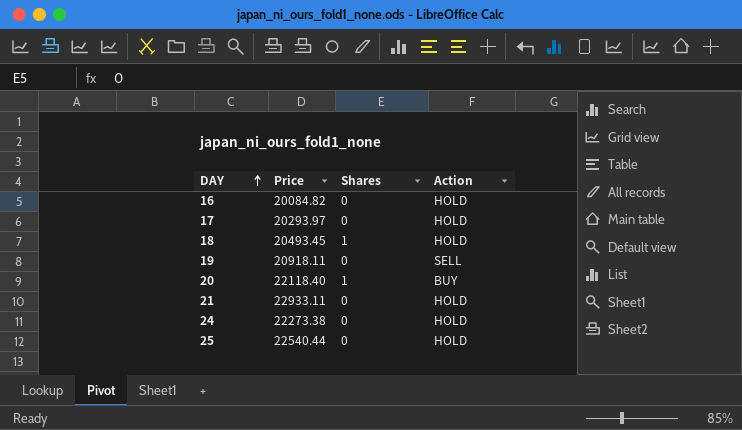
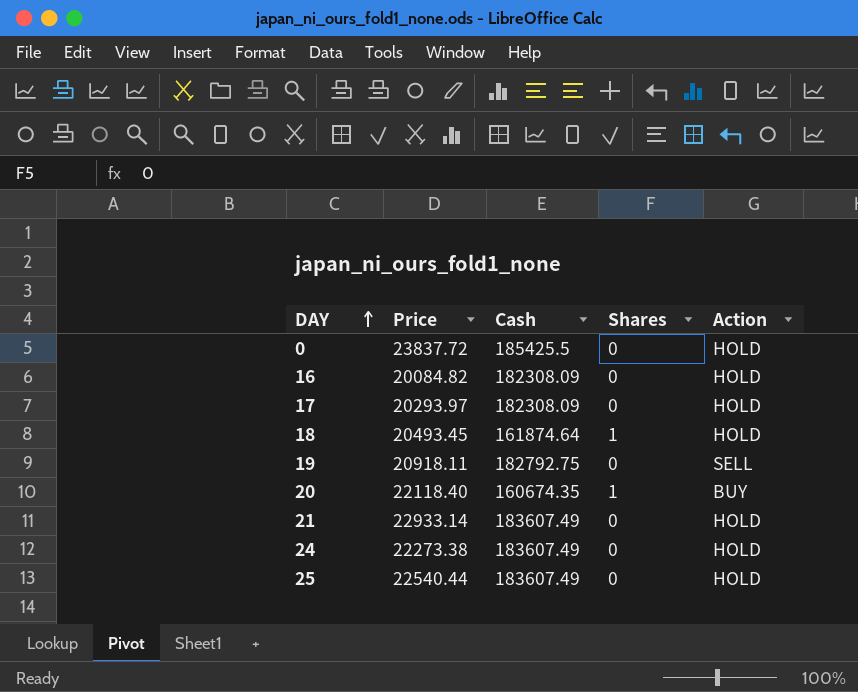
column Cash | position: none -> 3
row 0: none -> 23837.72 | 185425.5 | 0 | HOLD
21 | Price: 22933.11 -> 22933.14

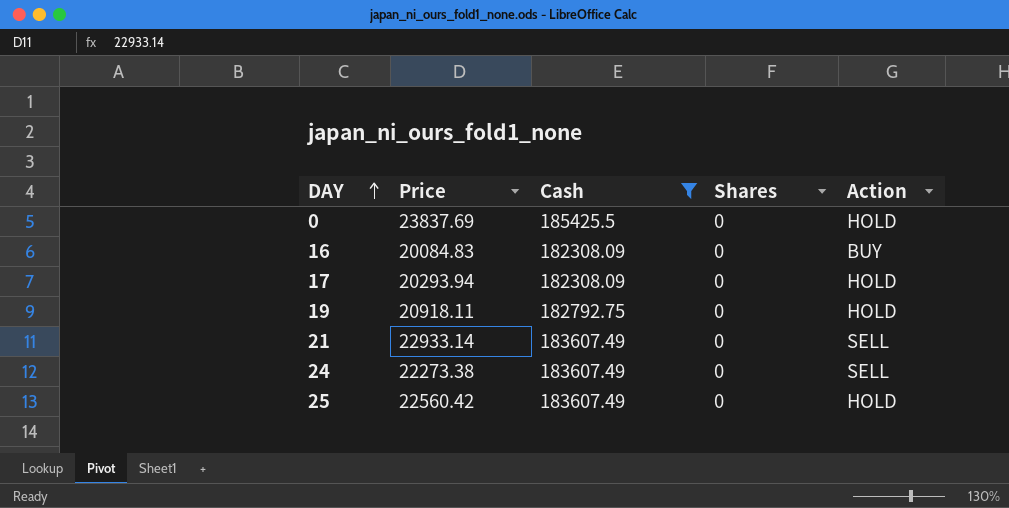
filter: none -> Cash >= 182308.09
0 | Price: 23837.72 -> 23837.69
16 | Price: 20084.82 -> 20084.83
16 | Action: HOLD -> BUY
17 | Price: 20293.97 -> 20293.94
19 | Action: SELL -> HOLD
21 | Action: HOLD -> SELL
24 | Action: HOLD -> SELL
25 | Price: 22540.44 -> 22560.42

